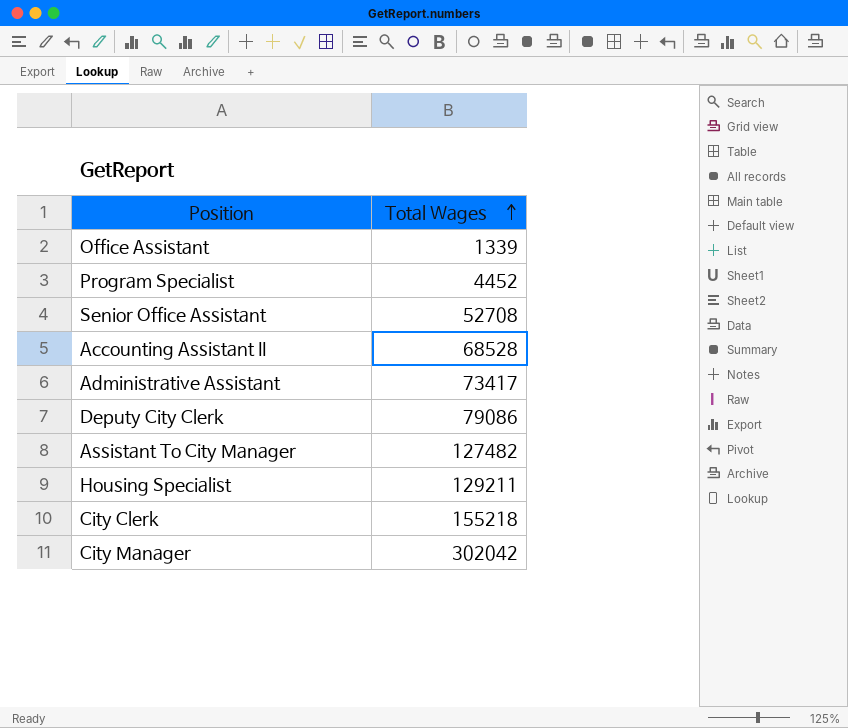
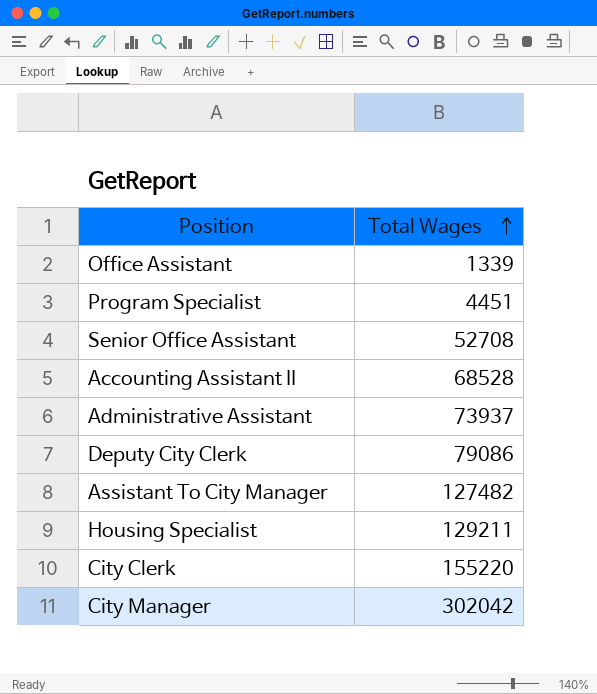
Program Specialist | Total Wages: 4452 -> 4451
Administrative Assistant | Total Wages: 73417 -> 73937
City Clerk | Total Wages: 155218 -> 155220

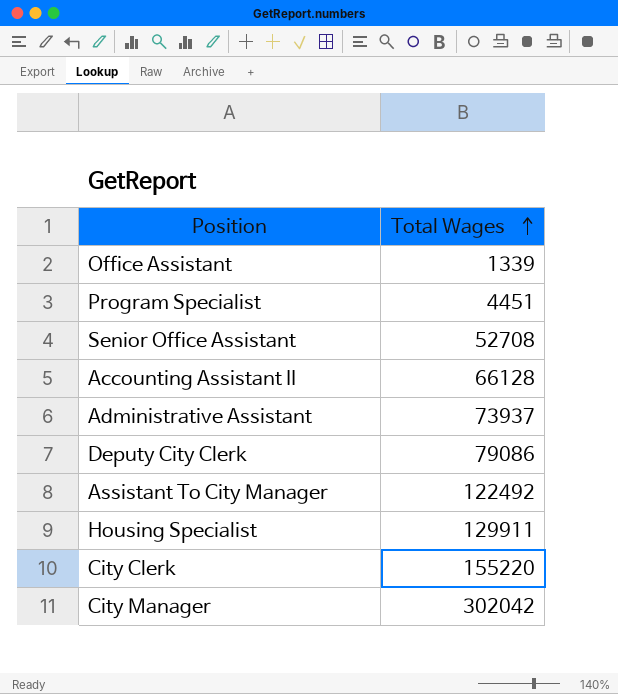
Accounting Assistant II | Total Wages: 68528 -> 66128
Assistant To City Manager | Total Wages: 127482 -> 122492
Housing Specialist | Total Wages: 129211 -> 129911

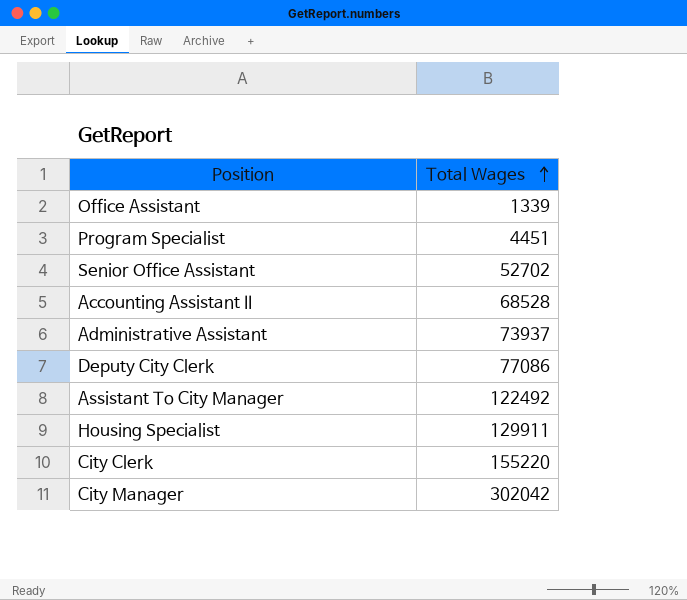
Senior Office Assistant | Total Wages: 52708 -> 52702
Accounting Assistant II | Total Wages: 66128 -> 68528
Deputy City Clerk | Total Wages: 79086 -> 77086

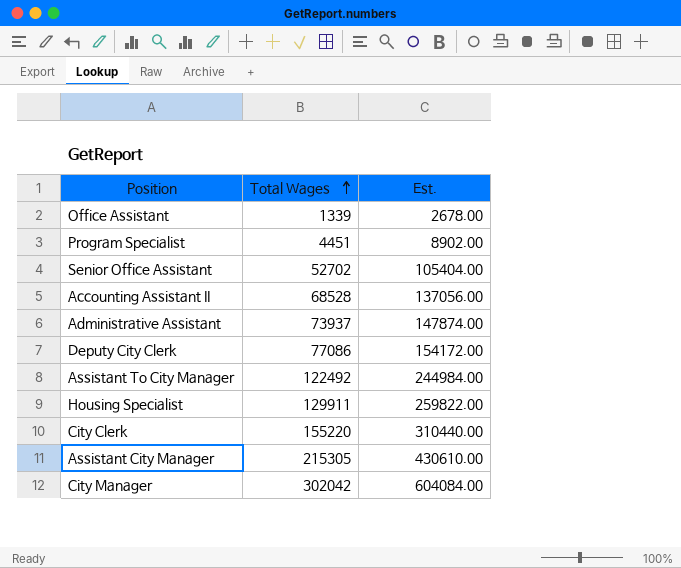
column Est. | formula: none -> [Total Wages] * 2
row Assistant City Manager: none -> 215305 | 430610.00

